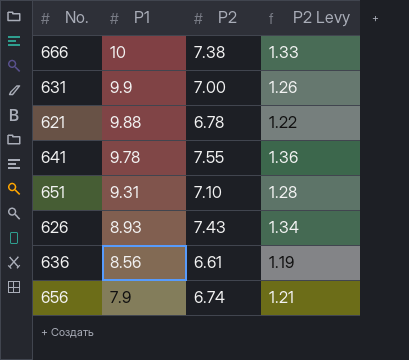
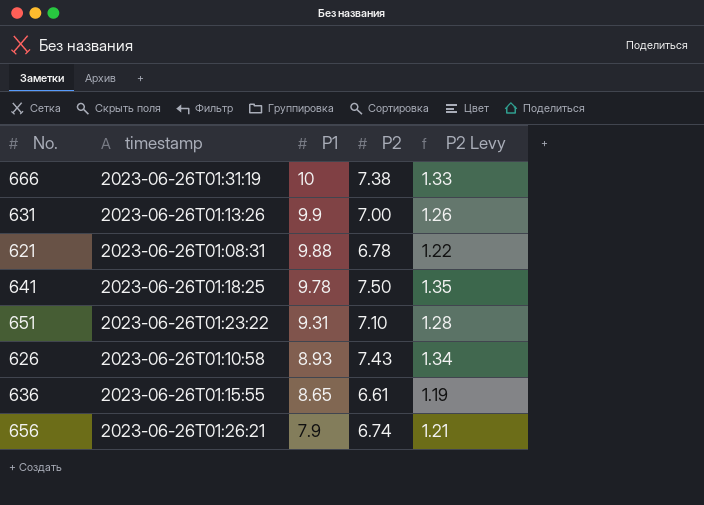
column timestamp | position: none -> 2
641 | P2: 7.55 -> 7.50
641 | P2 Levy: 1.36 -> 1.35
636 | P1: 8.56 -> 8.65

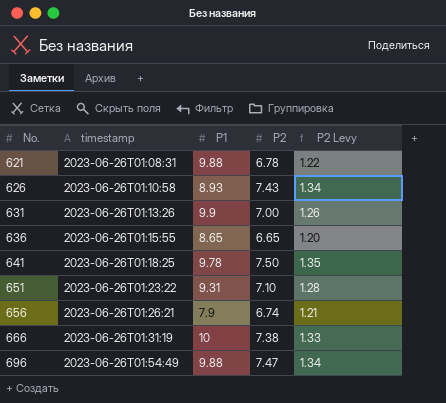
row order: P1 descending -> No. ascending
636 | P2: 6.61 -> 6.65
636 | P2 Levy: 1.19 -> 1.20
row 696: none -> 2023-06-26T01:54:49 | 9.88 | 7.47 | 1.34

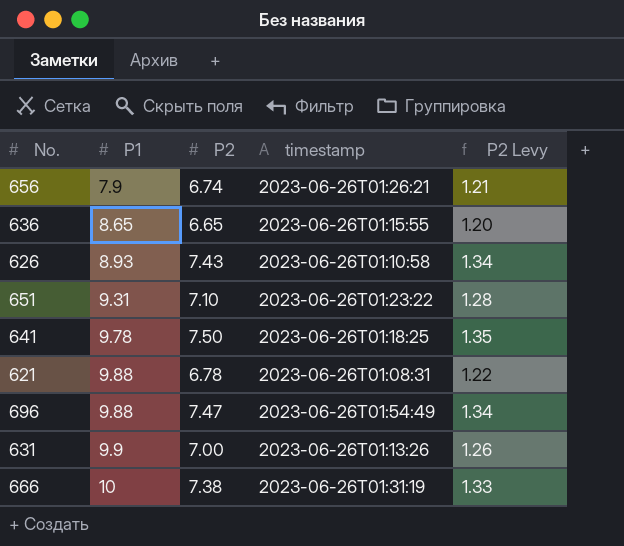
row order: No. ascending -> P1 ascending
column timestamp | position: 2 -> 4

